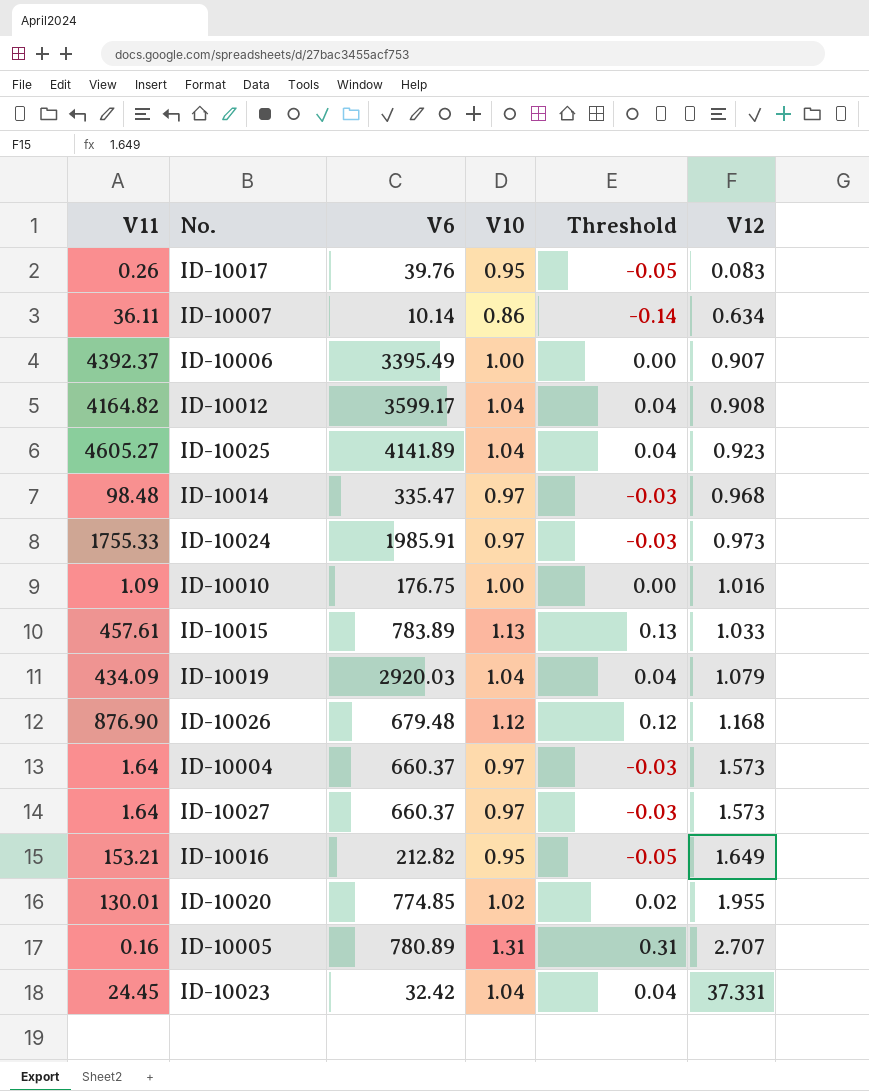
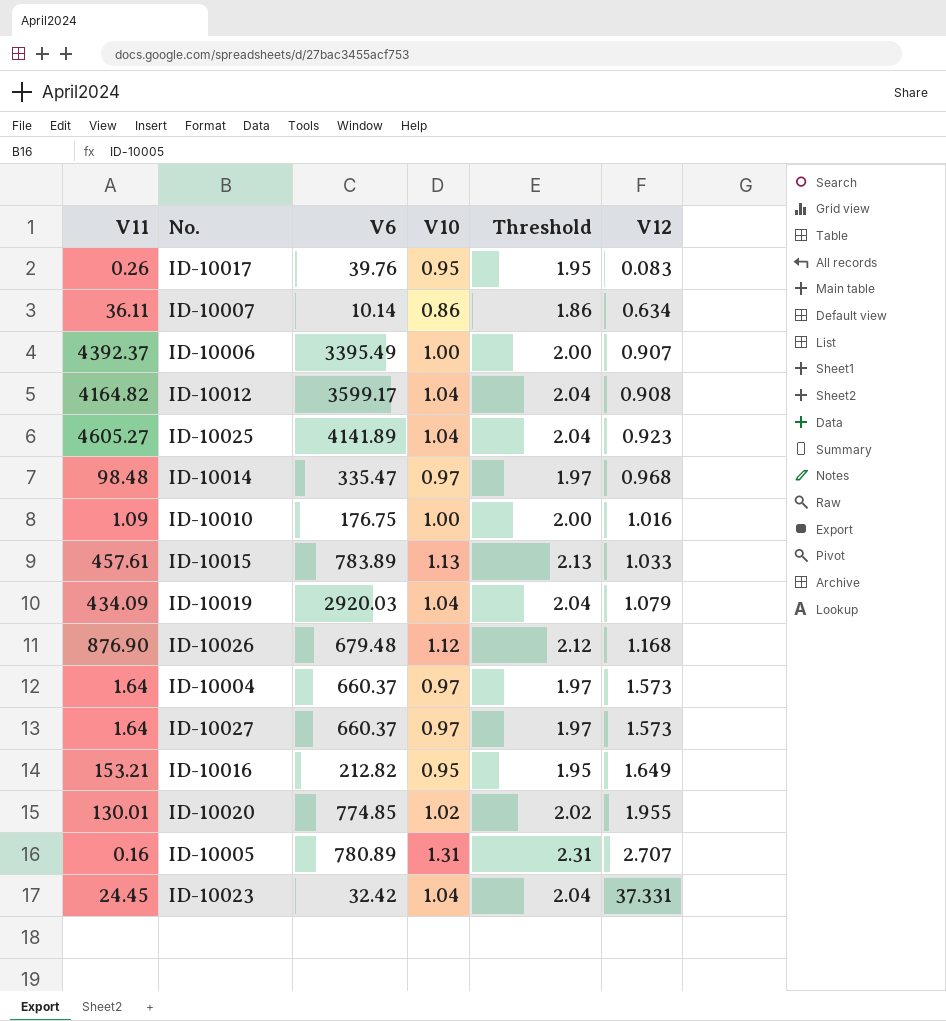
column Threshold | formula: [V10] - 1 -> [V10] + 1
row ID-10024: 1755.33 | 1985.91 | 0.97 | -0.03 | 0.973 -> none

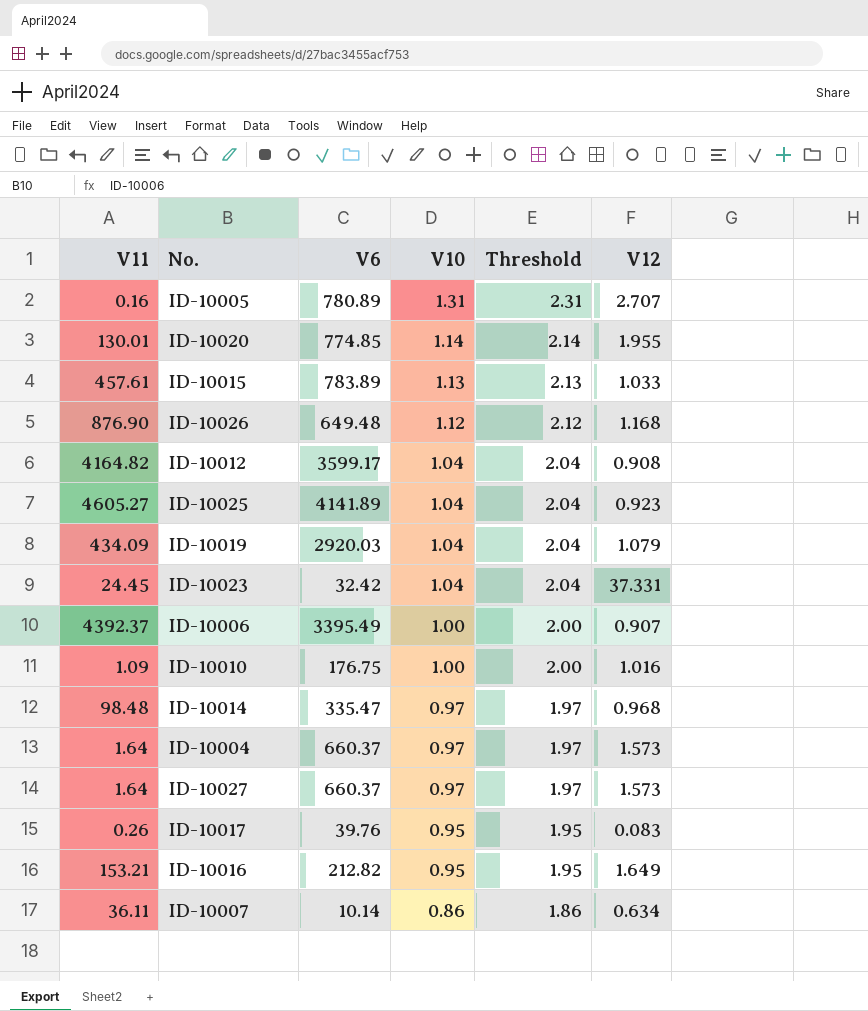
row order: V12 ascending -> V10 descending
ID-10020 | V10: 1.02 -> 1.14
ID-10020 | Threshold: 2.02 -> 2.14
ID-10026 | V6: 679.48 -> 649.48

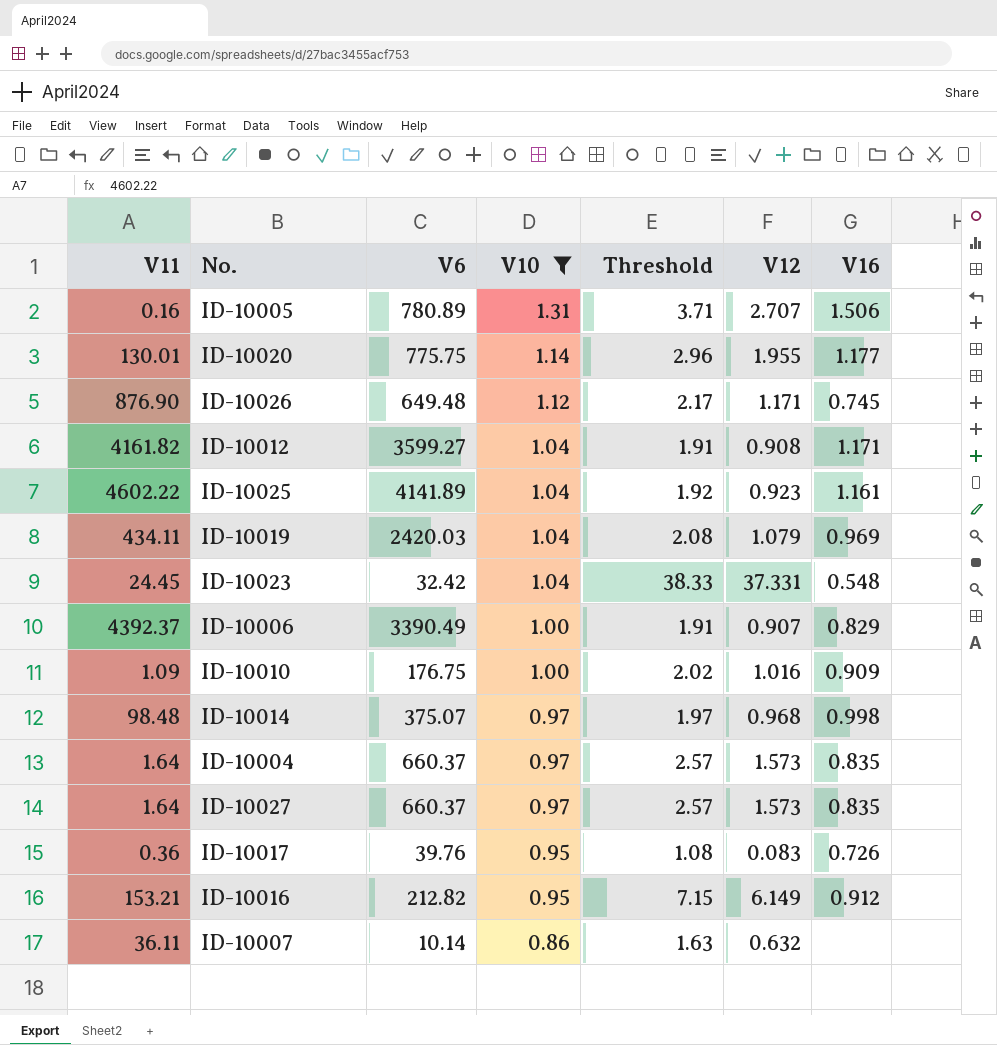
filter: none -> V10 != 1.13
column Threshold | formula: [V10] + 1 -> [V12] + 1
column V16 | position: none -> 7
ID-10020 | V6: 774.85 -> 775.75
ID-10026 | V12: 1.168 -> 1.171
ID-10012 | V11: 4164.82 -> 4161.82
ID-10012 | V6: 3599.17 -> 3599.27
ID-10025 | V11: 4605.27 -> 4602.22
ID-10019 | V11: 434.09 -> 434.11
ID-10019 | V6: 2920.03 -> 2420.03
ID-10006 | V6: 3395.49 -> 3390.49
ID-10014 | V6: 335.47 -> 375.07
ID-10017 | V11: 0.26 -> 0.36
ID-10016 | V12: 1.649 -> 6.149
ID-10007 | V12: 0.634 -> 0.632

